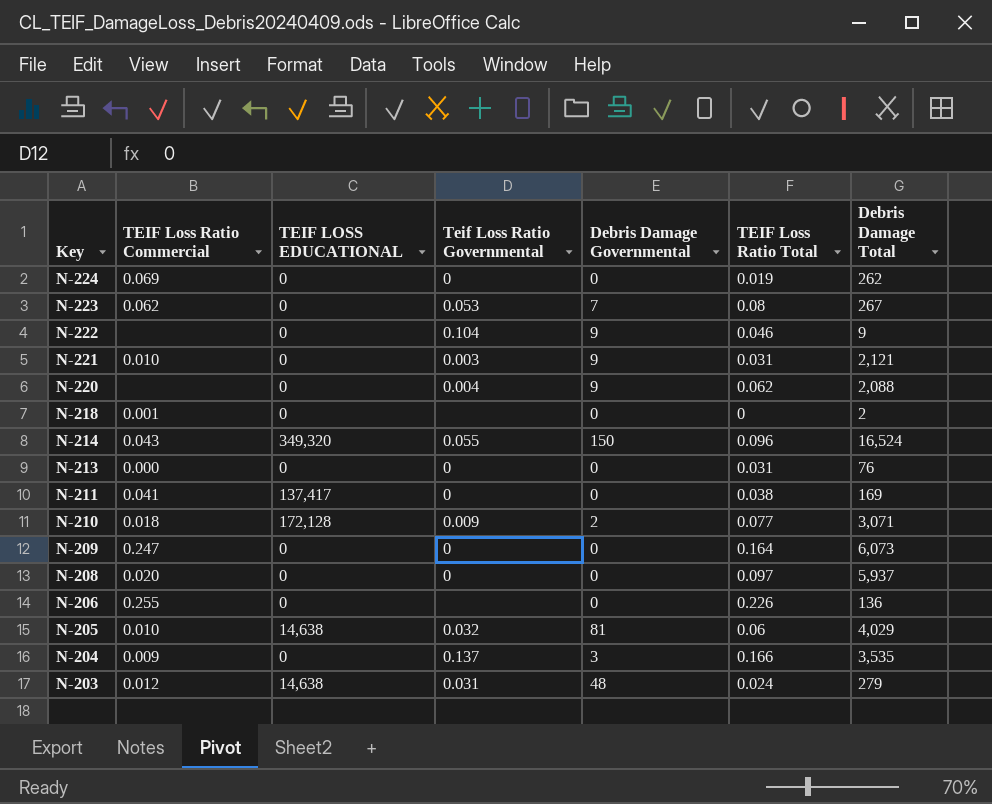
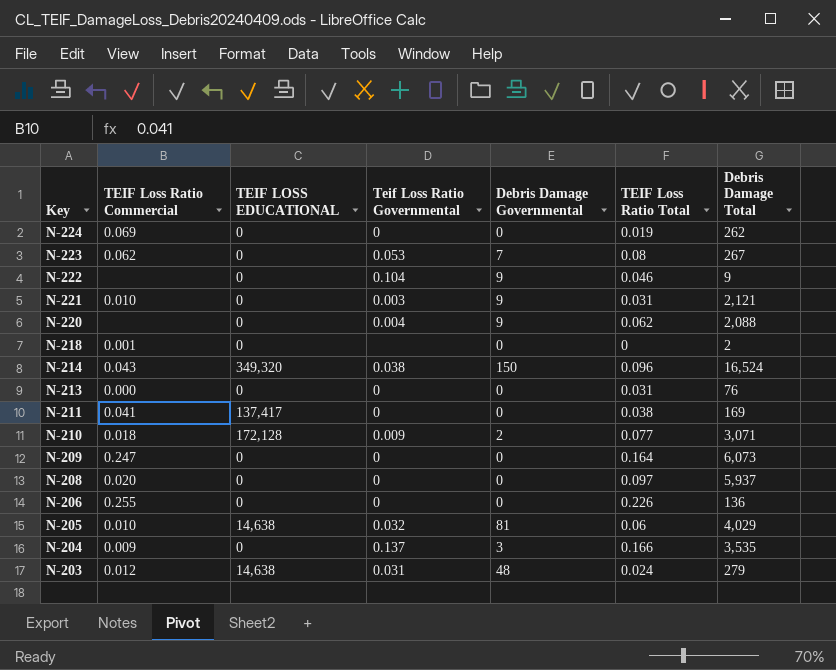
N-214 | Teif Loss Ratio Governmental: 0.055 -> 0.038
N-206 | Teif Loss Ratio Governmental: none -> 0

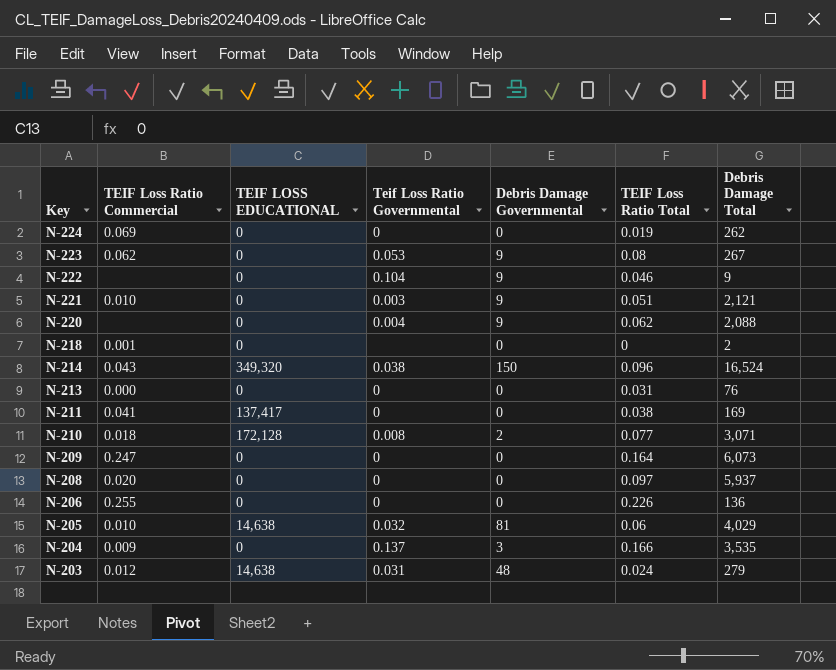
N-223 | Debris Damage Governmental: 7 -> 9
N-221 | TEIF Loss Ratio Total: 0.031 -> 0.051
N-210 | Teif Loss Ratio Governmental: 0.009 -> 0.008

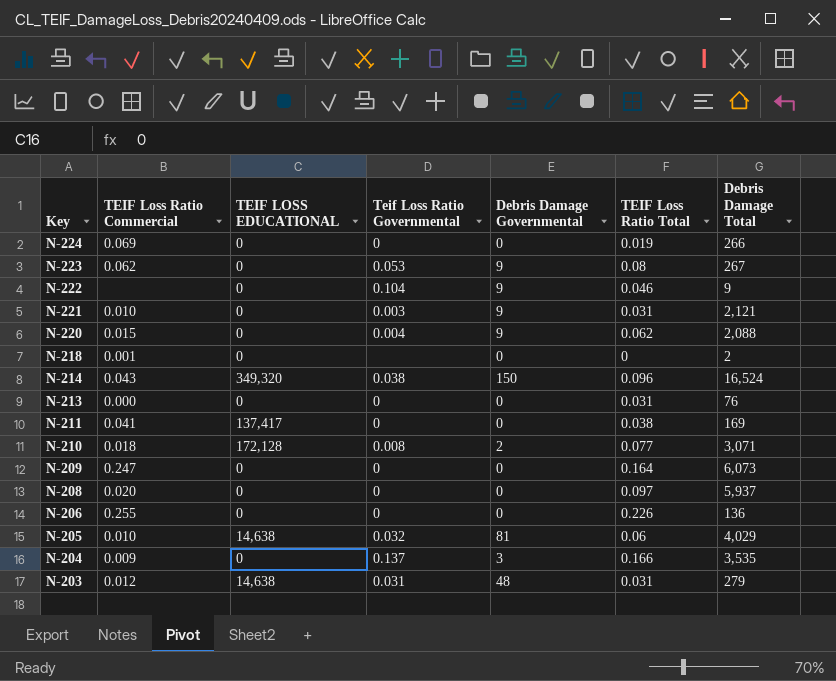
N-224 | Debris Damage Total: 262 -> 266
N-221 | TEIF Loss Ratio Total: 0.051 -> 0.031
N-220 | TEIF Loss Ratio Commercial: none -> 0.015
N-203 | TEIF Loss Ratio Total: 0.024 -> 0.031

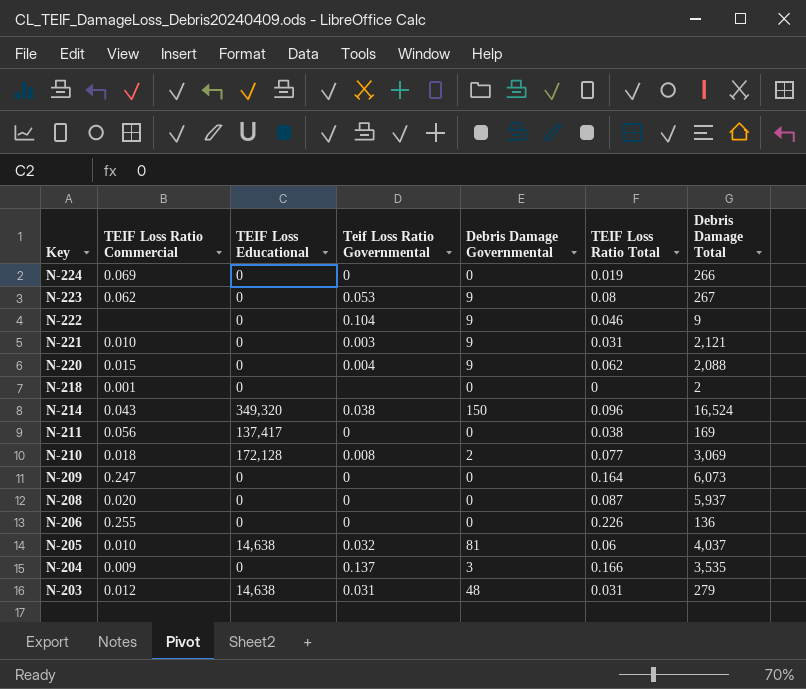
column name: TEIF LOSS EDUCATIONAL -> TEIF Loss Educational
row N-213: 0.000 | 0 | 0 | 0 | 0.031 | 76 -> none
N-211 | TEIF Loss Ratio Commercial: 0.041 -> 0.056
N-210 | Debris Damage Total: 3,071 -> 3,069
N-208 | TEIF Loss Ratio Total: 0.097 -> 0.087
N-205 | Debris Damage Total: 4,029 -> 4,037

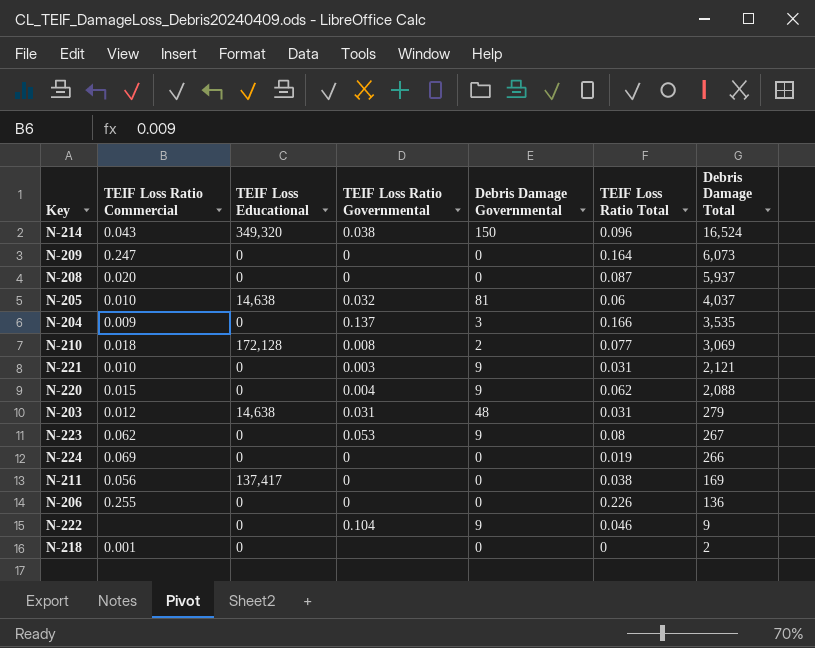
row order: Key descending -> Debris Damage Total descending
column name: Teif Loss Ratio Governmental -> TEIF Loss Ratio Governmental

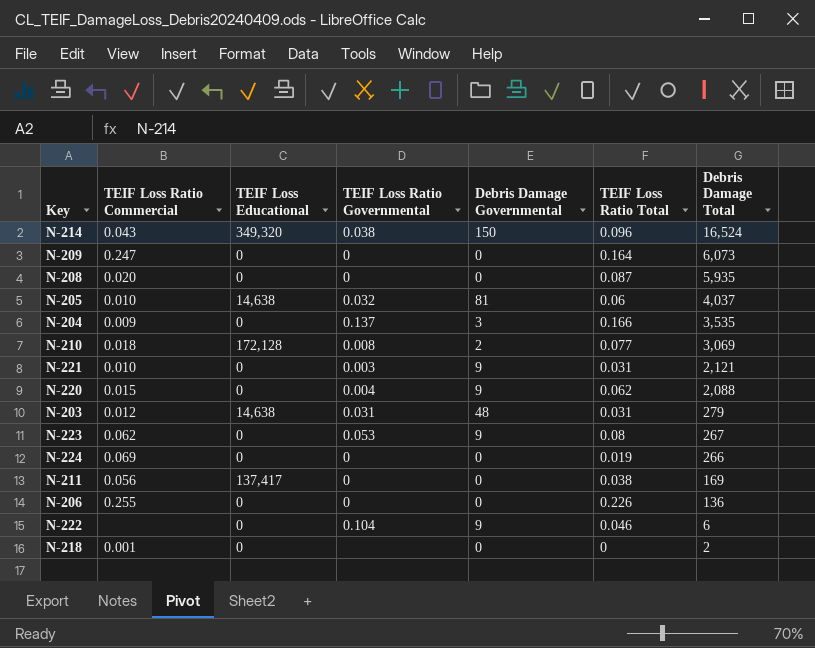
N-208 | Debris Damage Total: 5,937 -> 5,935
N-222 | Debris Damage Total: 9 -> 6

